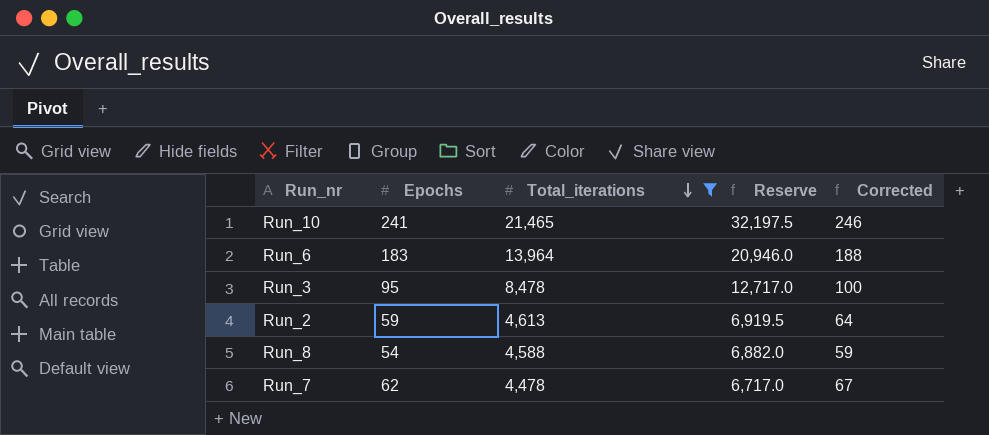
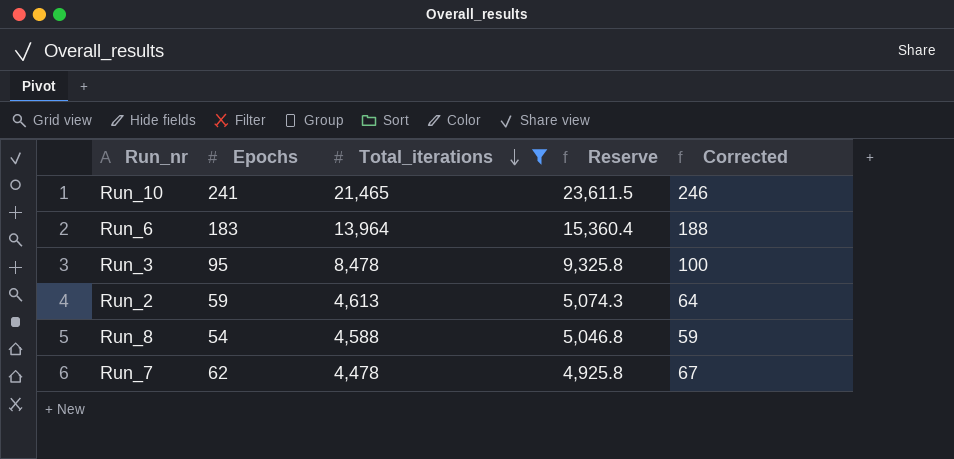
column Reserve | formula: [Total_iterations] * 1.5 -> [Total_iterations] * 1.1

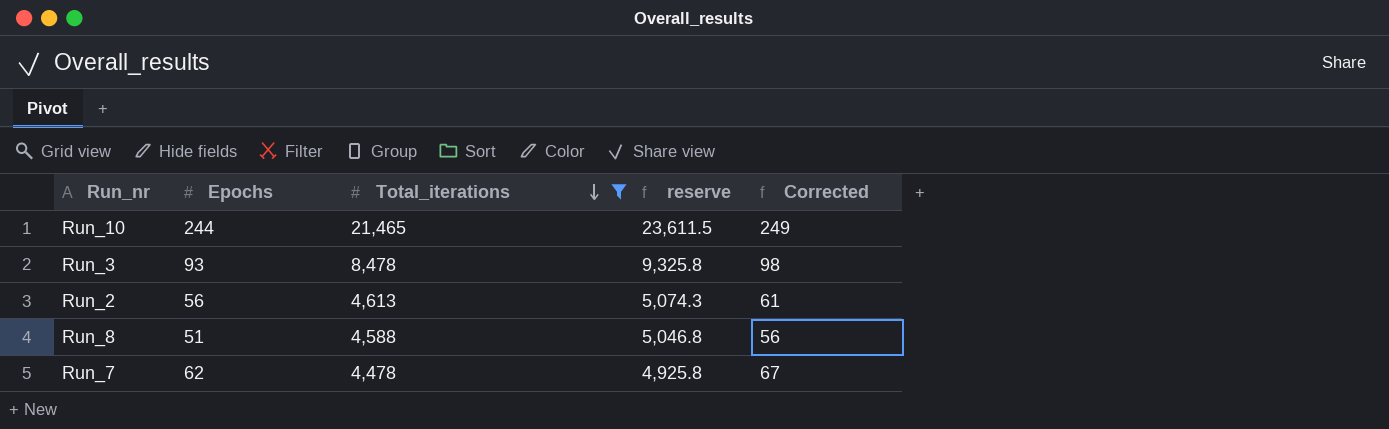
column name: Reserve -> reserve
row Run_6: 183 | 13,964 | 15,360.4 | 188 -> none
Run_10 | Epochs: 241 -> 244
Run_10 | Corrected: 246 -> 249
Run_3 | Epochs: 95 -> 93
Run_3 | Corrected: 100 -> 98
Run_2 | Epochs: 59 -> 56
Run_2 | Corrected: 64 -> 61
Run_8 | Epochs: 54 -> 51
Run_8 | Corrected: 59 -> 56

